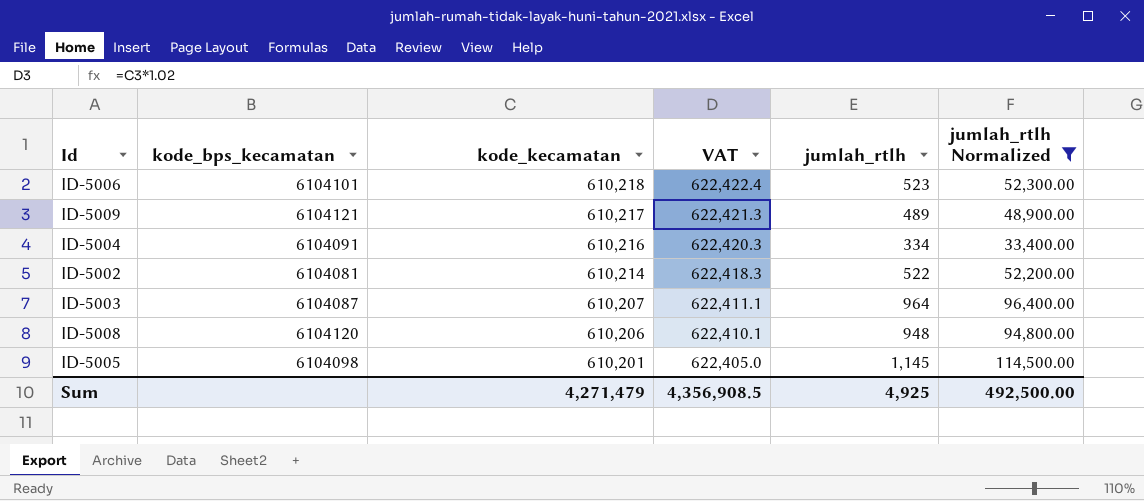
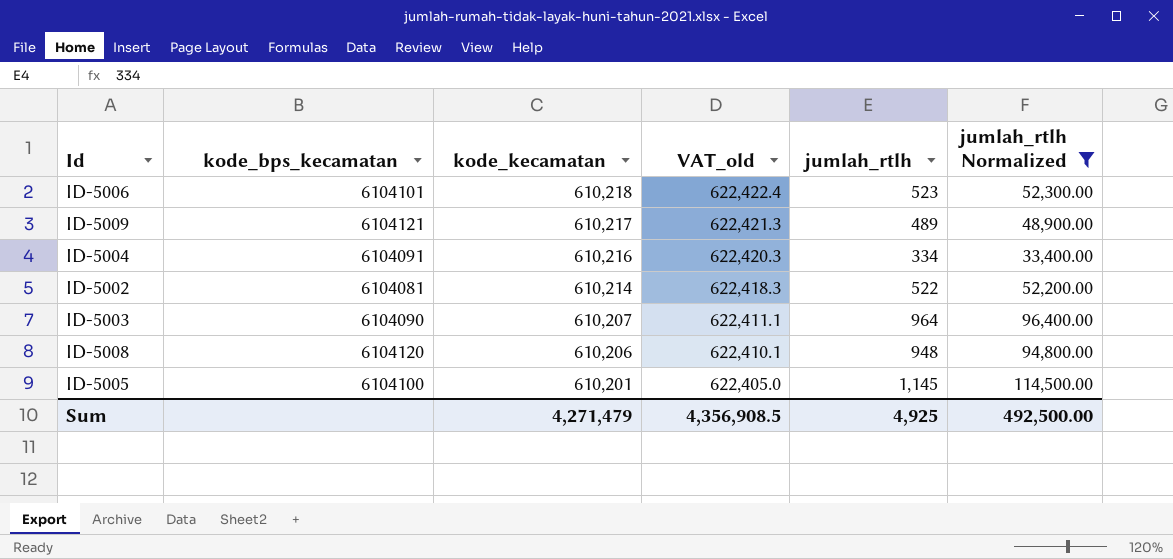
column name: VAT -> VAT_old
ID-5003 | kode_bps_kecamatan: 6104087 -> 6104090
ID-5005 | kode_bps_kecamatan: 6104098 -> 6104100

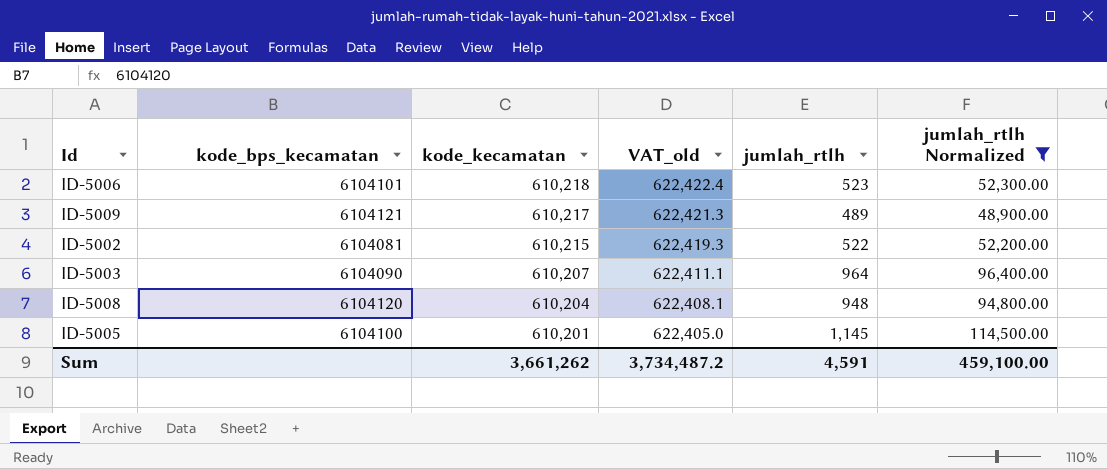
row ID-5004: 6104091 | 610,216 | 622,420.3 | 334 | 33,400.00 -> none
ID-5002 | kode_kecamatan: 610,214 -> 610,215
ID-5002 | VAT_old: 622,418.3 -> 622,419.3
ID-5008 | kode_kecamatan: 610,206 -> 610,204
ID-5008 | VAT_old: 622,410.1 -> 622,408.1
Sum | kode_kecamatan: 4,271,479 -> 3,661,262
Sum | VAT_old: 4,356,908.5 -> 3,734,487.2
Sum | jumlah_rtlh: 4,925 -> 4,591
Sum | jumlah_rtlh Normalized: 492,500.00 -> 459,100.00

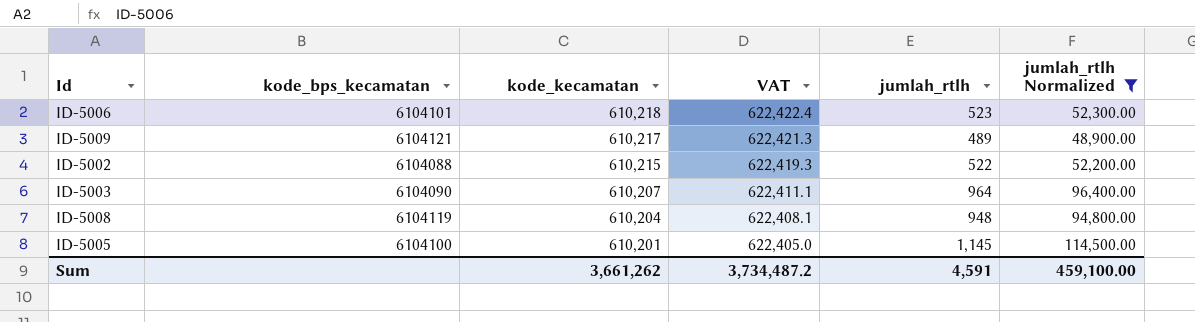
column name: VAT_old -> VAT
ID-5002 | kode_bps_kecamatan: 6104081 -> 6104088
ID-5008 | kode_bps_kecamatan: 6104120 -> 6104119

